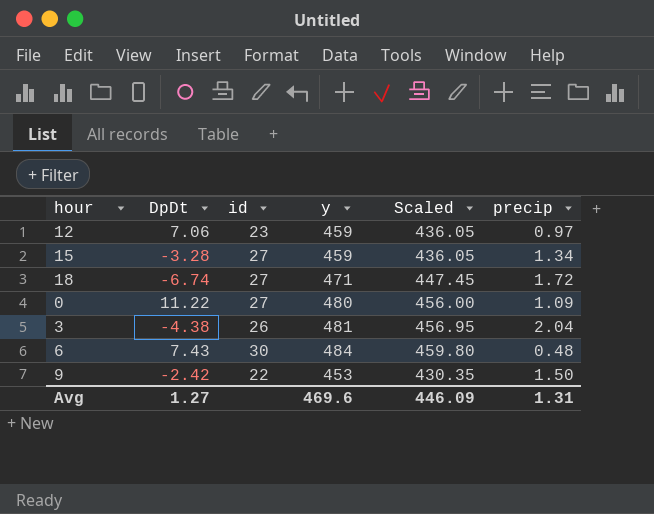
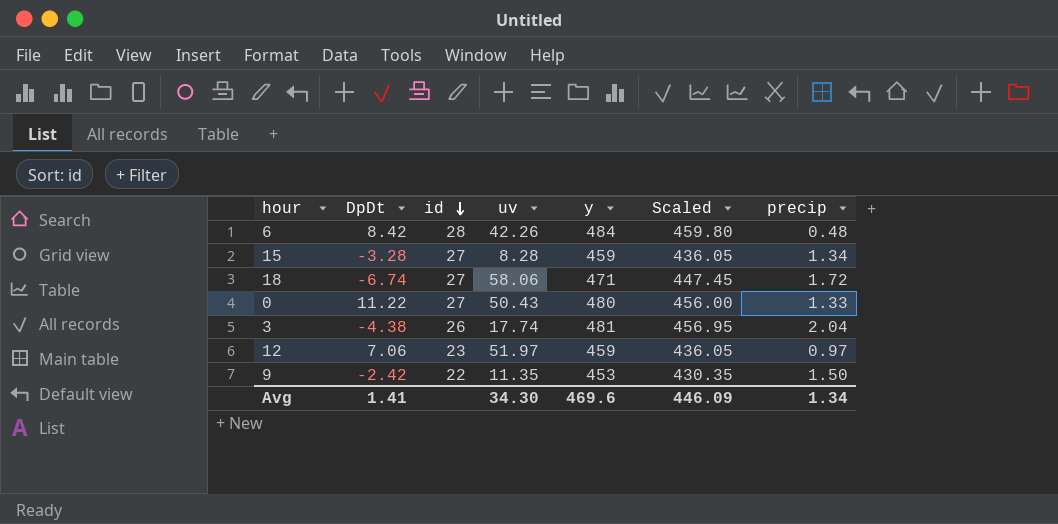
row order: none -> id descending
column uv | position: none -> 4
6 | DpDt: 7.43 -> 8.42
6 | id: 30 -> 28
0 | precip: 1.09 -> 1.33
Avg | DpDt: 1.27 -> 1.41
Avg | precip: 1.31 -> 1.34

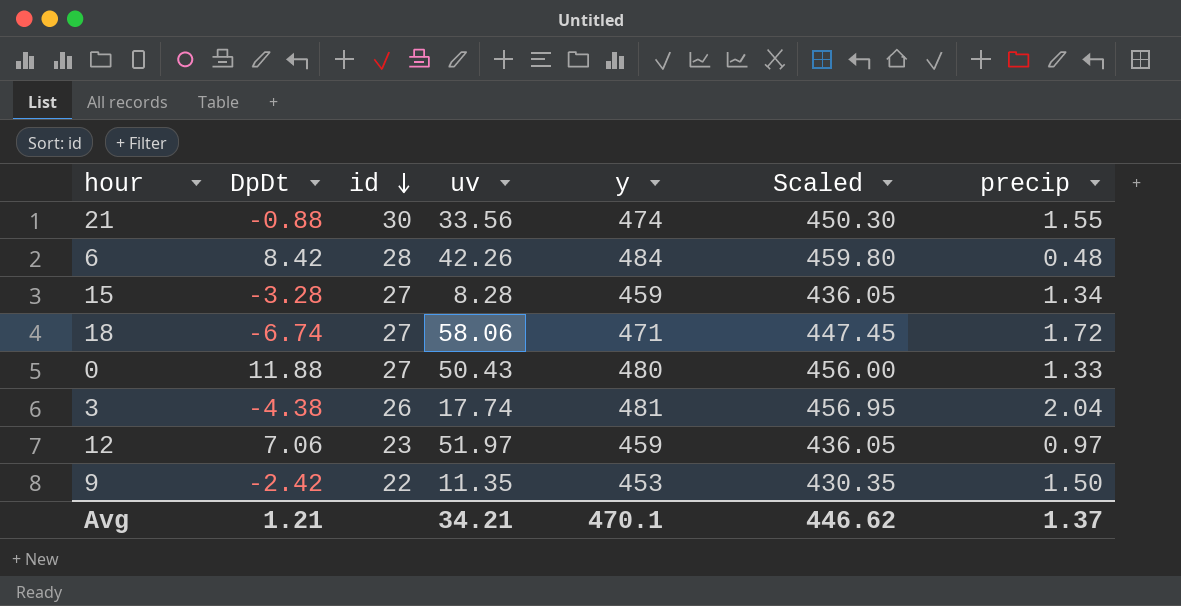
row 21: none -> -0.88 | 30 | 33.56 | 474 | 450.30 | 1.55
0 | DpDt: 11.22 -> 11.88
Avg | DpDt: 1.41 -> 1.21
Avg | uv: 34.30 -> 34.21
Avg | y: 469.6 -> 470.1
Avg | Scaled: 446.09 -> 446.62
Avg | precip: 1.34 -> 1.37

